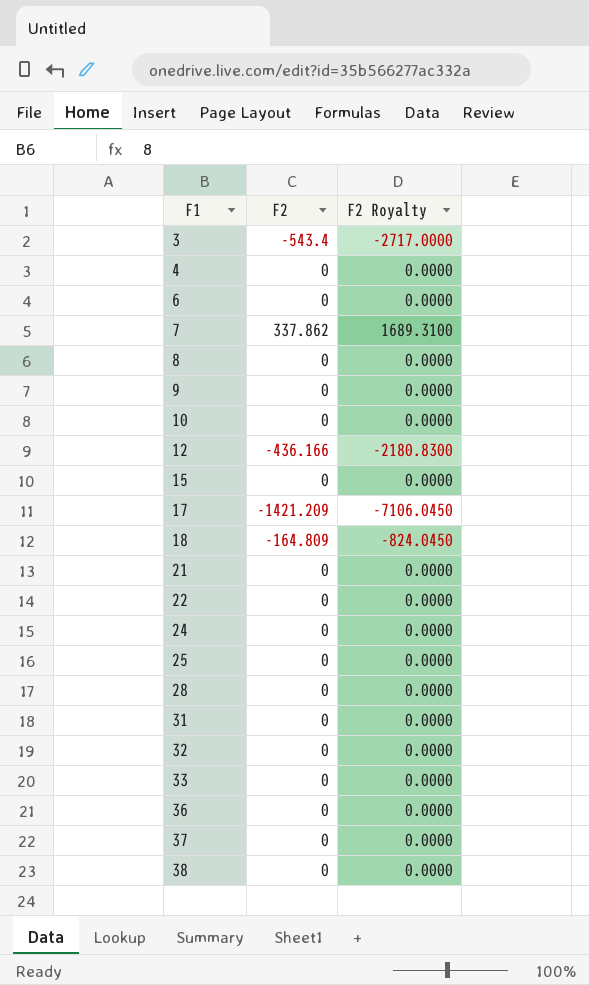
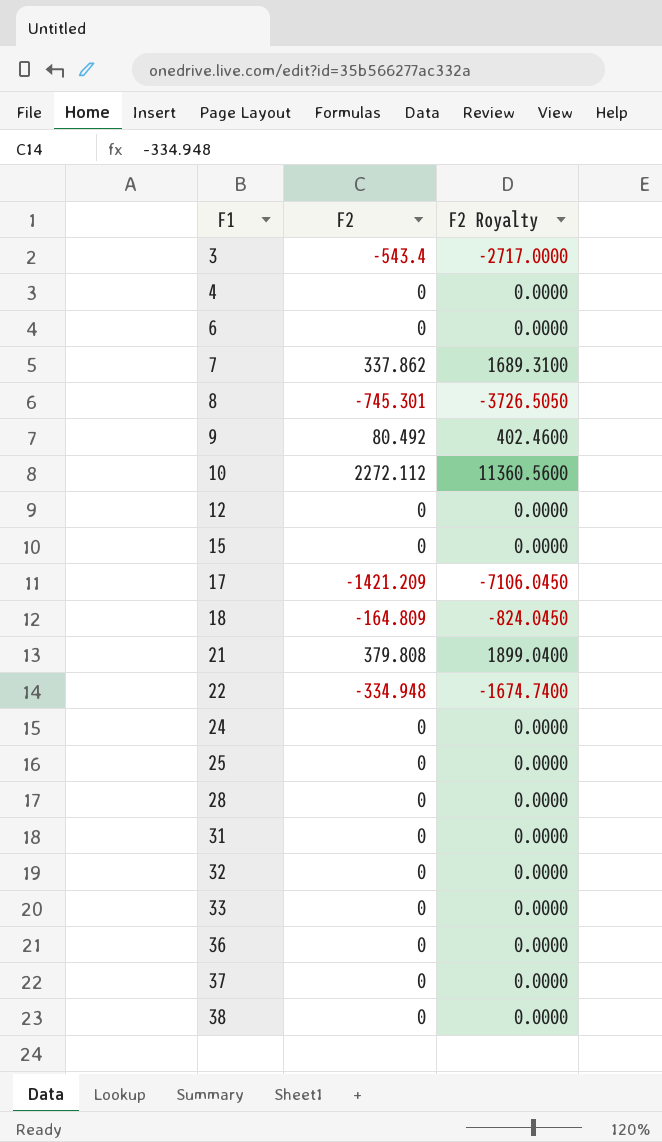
8 | F2: 0 -> -745.301
8 | F2 Royalty: 0.0000 -> -3726.5050
9 | F2: 0 -> 80.492
9 | F2 Royalty: 0.0000 -> 402.4600
10 | F2: 0 -> 2272.112
10 | F2 Royalty: 0.0000 -> 11360.5600
12 | F2: -436.166 -> 0
12 | F2 Royalty: -2180.8300 -> 0.0000
21 | F2: 0 -> 379.808
21 | F2 Royalty: 0.0000 -> 1899.0400
22 | F2: 0 -> -334.948
22 | F2 Royalty: 0.0000 -> -1674.7400

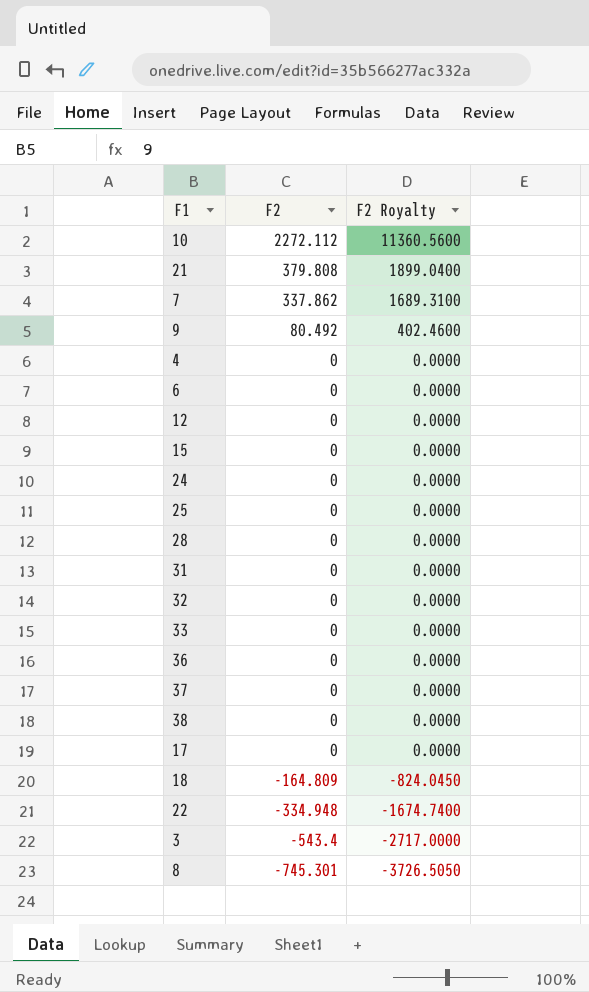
row order: F1 ascending -> F2 descending
17 | F2: -1421.209 -> 0
17 | F2 Royalty: -7106.0450 -> 0.0000

